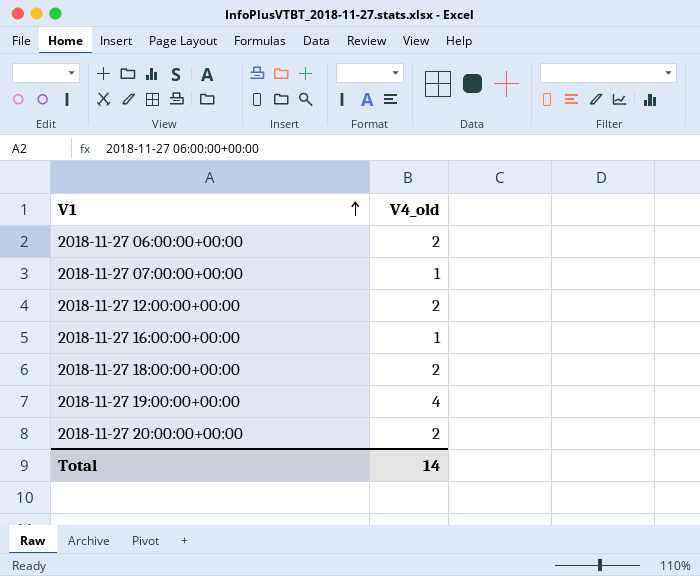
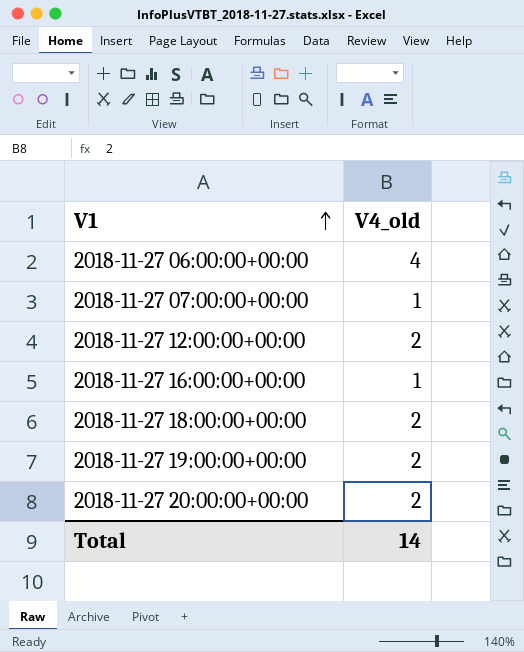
2018-11-27 06:00:00+00:00 | V4_old: 2 -> 4
2018-11-27 19:00:00+00:00 | V4_old: 4 -> 2

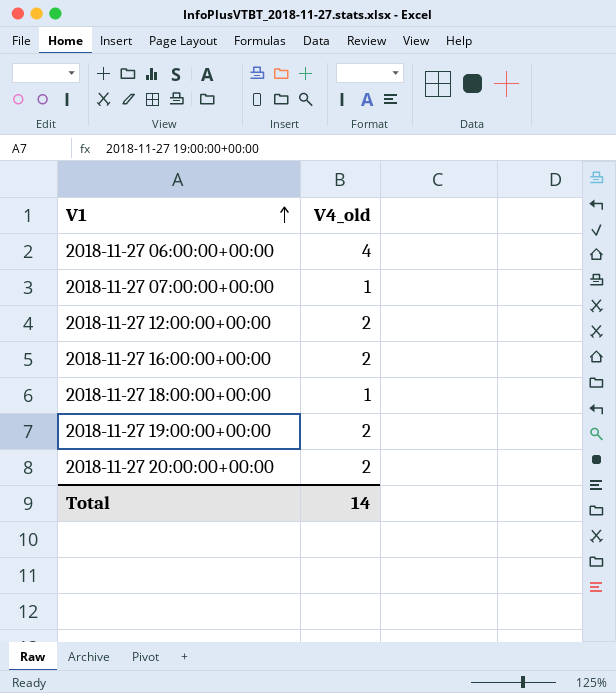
2018-11-27 16:00:00+00:00 | V4_old: 1 -> 2
2018-11-27 18:00:00+00:00 | V4_old: 2 -> 1

